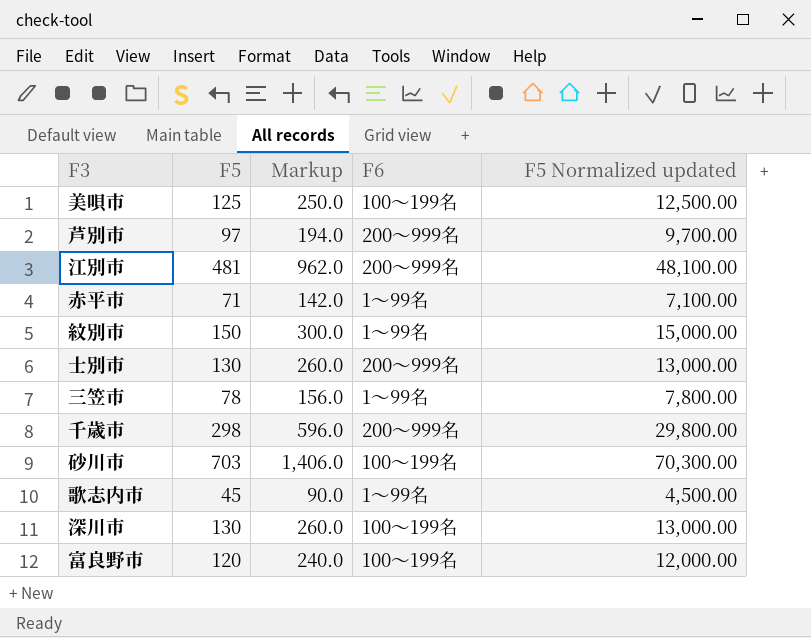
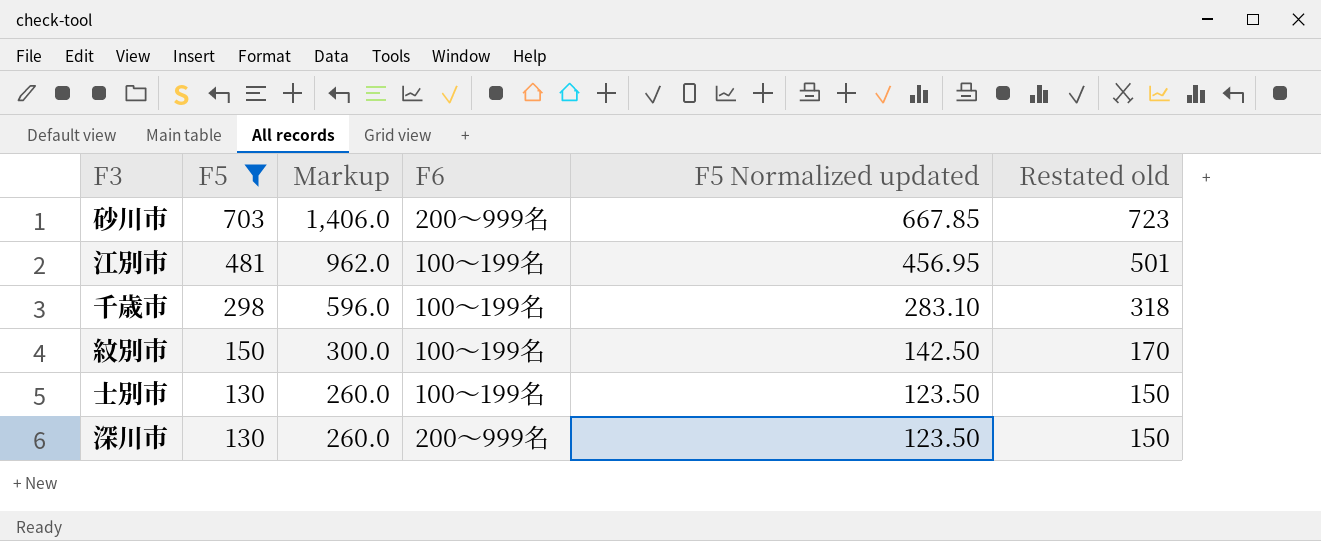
filter: none -> F5 >= 130
row order: none -> F5 descending
column F5 Normalized updated | formula: [F5] * 100 -> [F5] * 0.95
column Restated old | formula: none -> [F5] + 20
砂川市 | F6: 100～199名 -> 200～999名
江別市 | F6: 200～999名 -> 100～199名
千歳市 | F6: 200～999名 -> 100～199名
紋別市 | F6: 1～99名 -> 100～199名
士別市 | F6: 200～999名 -> 100～199名
深川市 | F6: 100～199名 -> 200～999名

